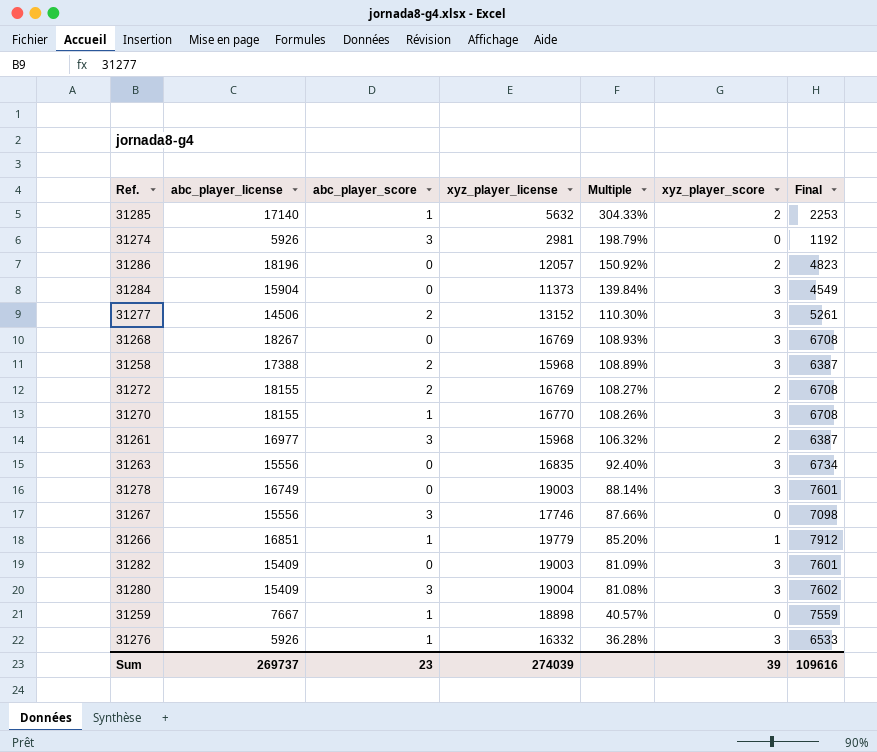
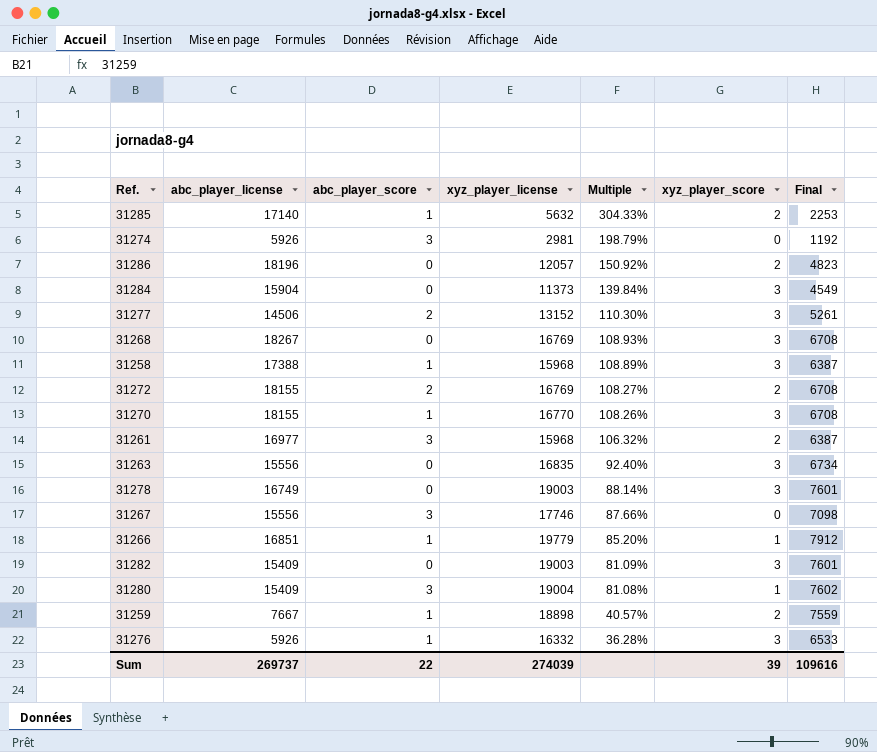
31258 | abc_player_score: 2 -> 1
31280 | xyz_player_score: 3 -> 1
31259 | xyz_player_score: 0 -> 2
Sum | abc_player_score: 23 -> 22

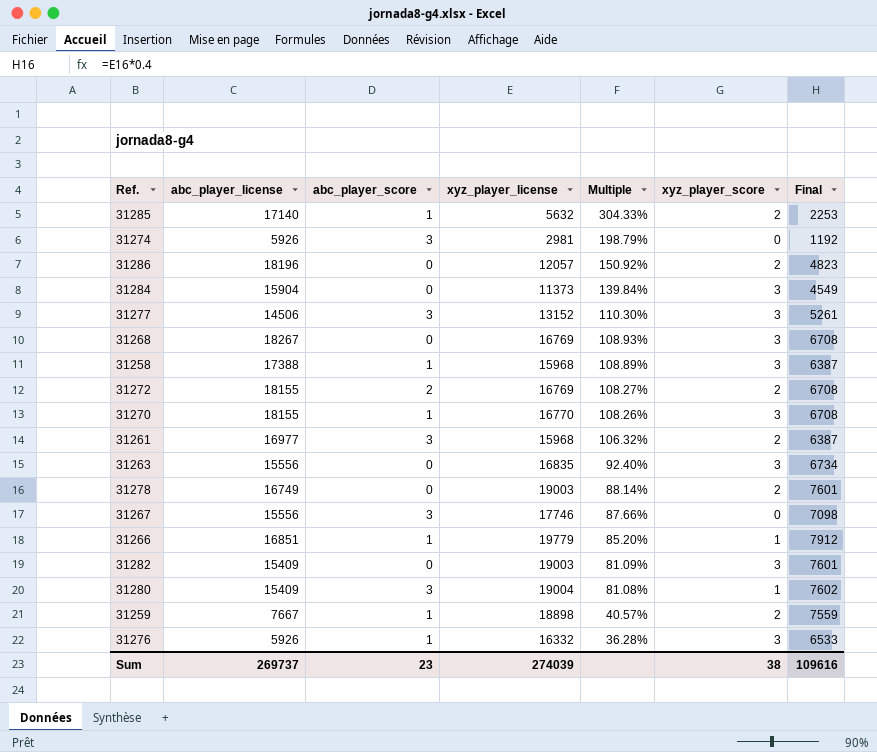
31277 | abc_player_score: 2 -> 3
31278 | xyz_player_score: 3 -> 2
Sum | abc_player_score: 22 -> 23
Sum | xyz_player_score: 39 -> 38

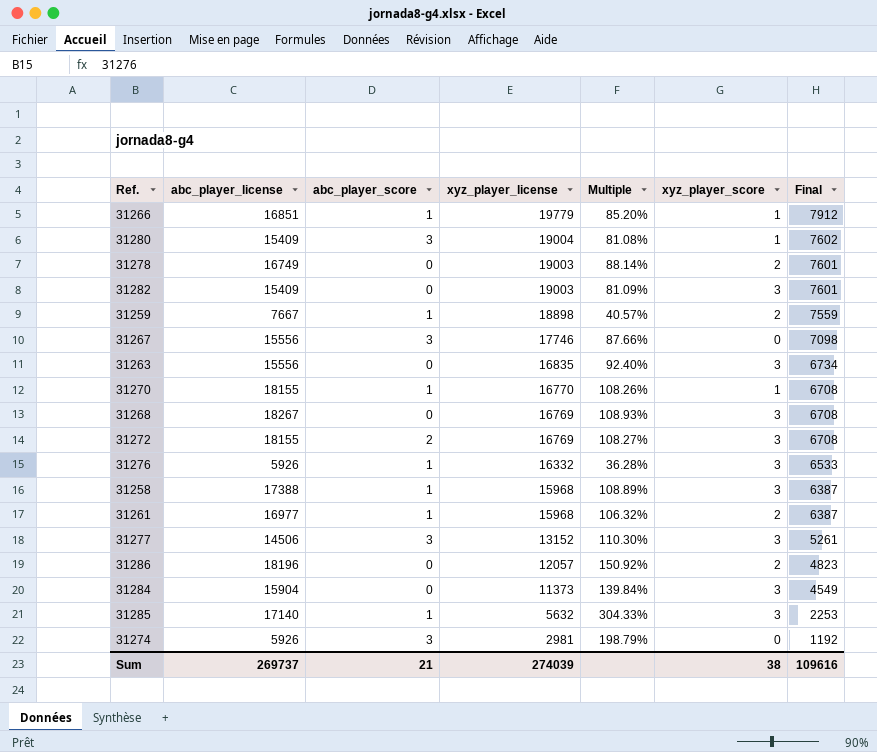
row order: Multiple descending -> xyz_player_license descending
31270 | xyz_player_score: 3 -> 1
31272 | xyz_player_score: 2 -> 3
31261 | abc_player_score: 3 -> 1
31285 | xyz_player_score: 2 -> 3
Sum | abc_player_score: 23 -> 21

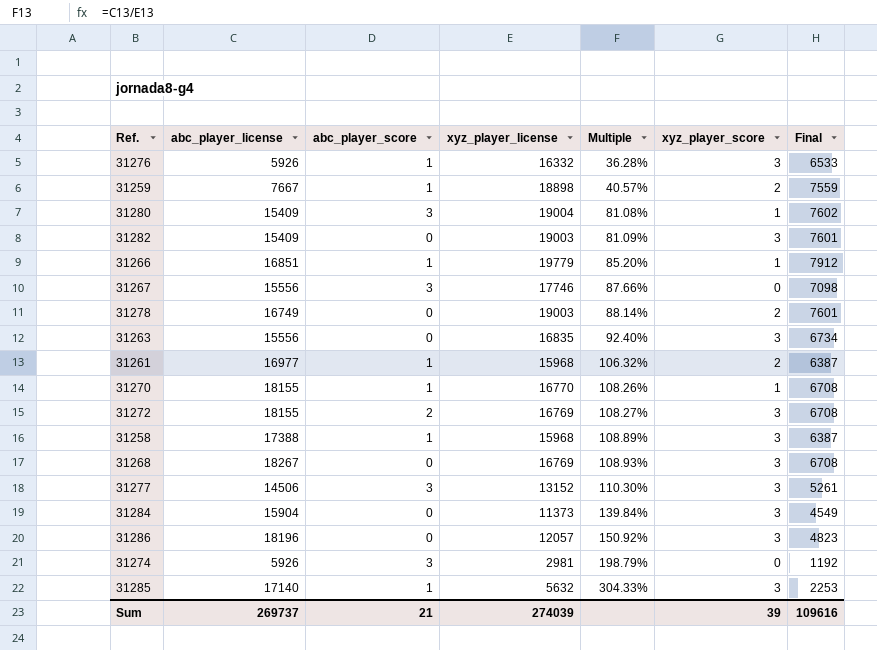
row order: xyz_player_license descending -> Multiple ascending
31286 | xyz_player_score: 2 -> 3
Sum | xyz_player_score: 38 -> 39

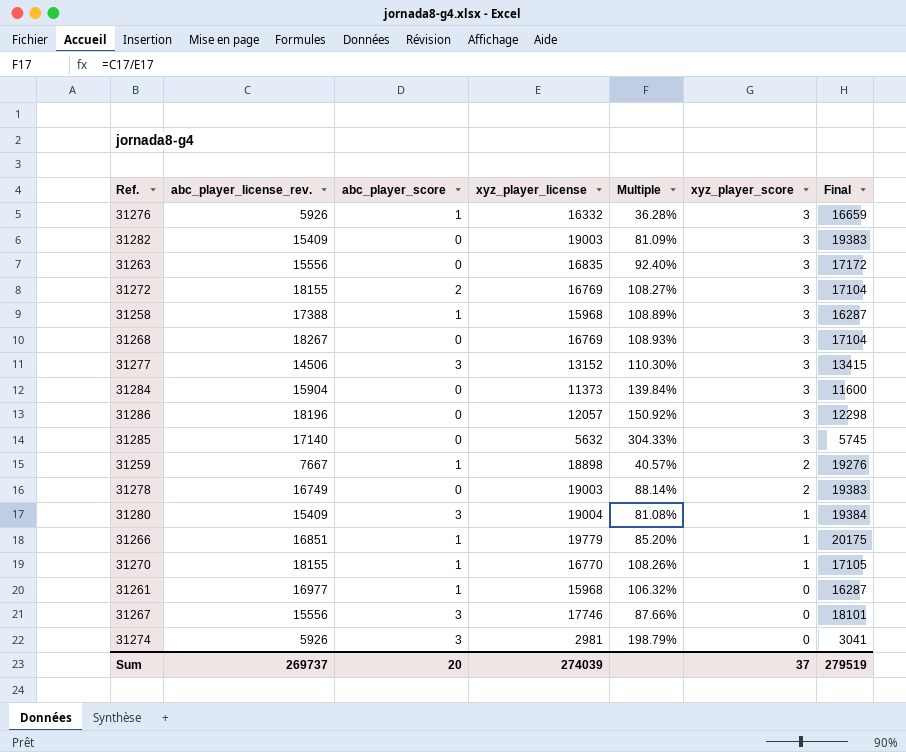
row order: Multiple ascending -> xyz_player_score descending
column name: abc_player_license -> abc_player_license_rev.
column Final | formula: [xyz_player_license] * 0.4 -> [xyz_player_license] * 1.02
31285 | abc_player_score: 1 -> 0
31261 | xyz_player_score: 2 -> 0
Sum | abc_player_score: 21 -> 20
Sum | xyz_player_score: 39 -> 37
Sum | Final: 109616 -> 279519

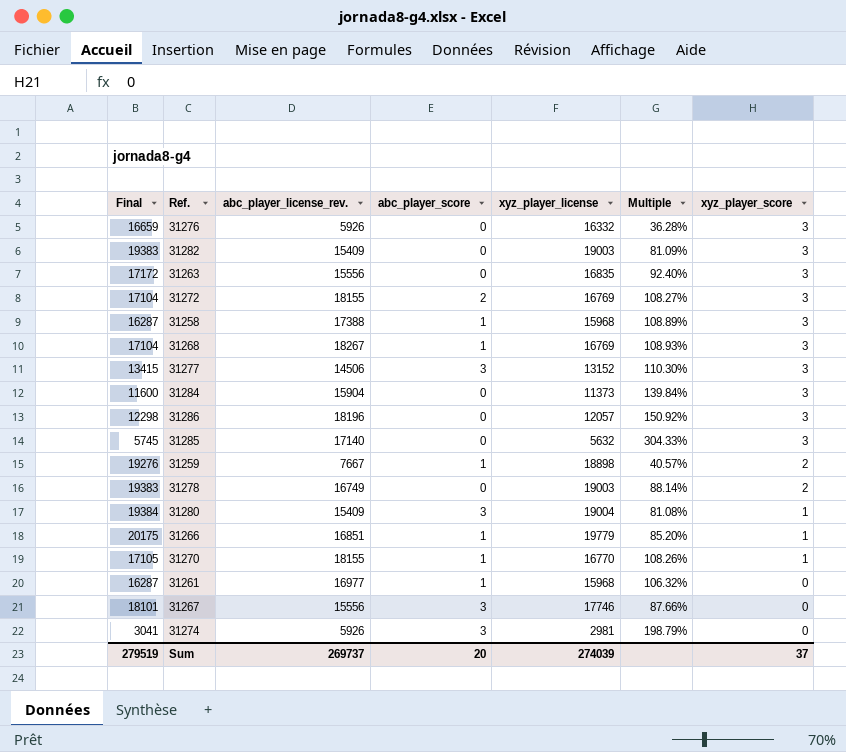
column Final | position: 7 -> 1
31276 | abc_player_score: 1 -> 0
31268 | abc_player_score: 0 -> 1

